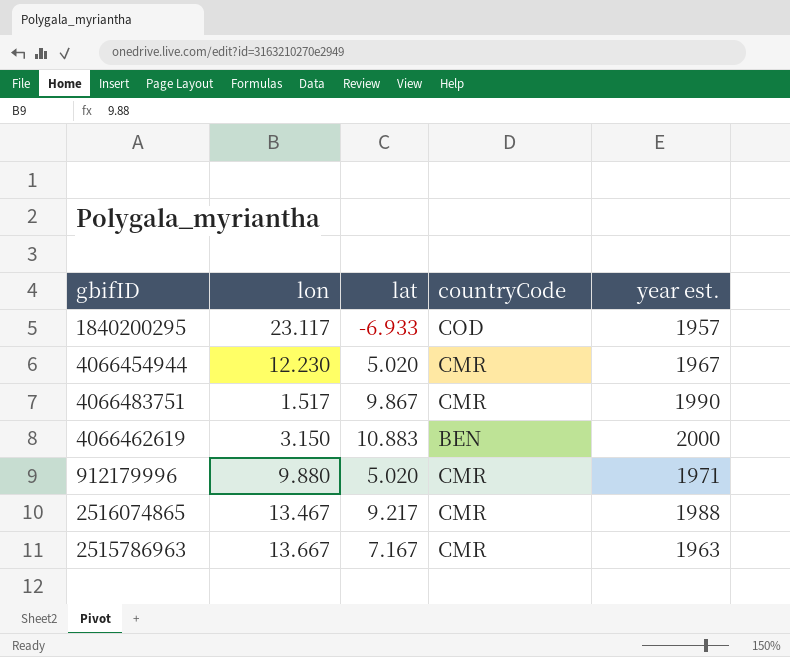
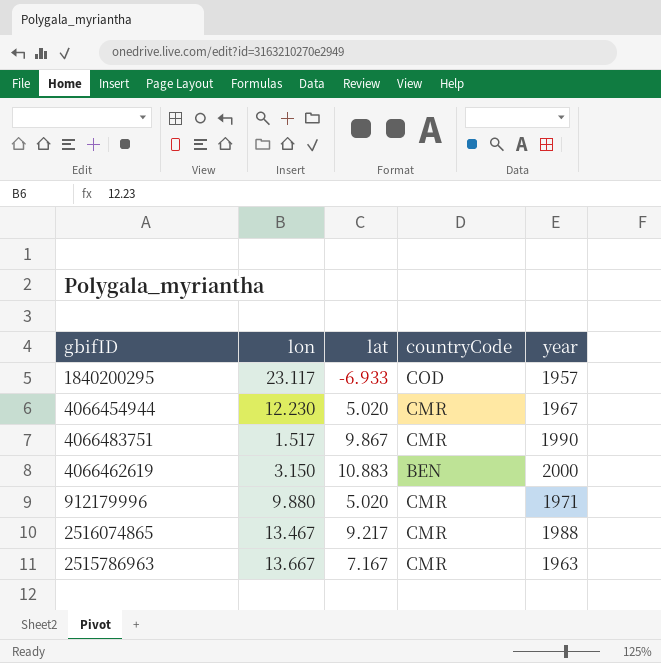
column name: year est. -> year

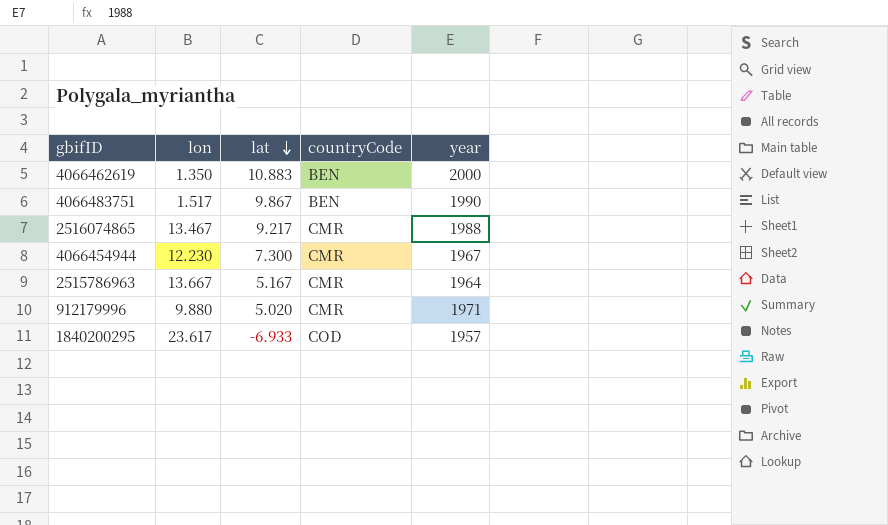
row order: none -> lat descending
4066462619 | lon: 3.150 -> 1.350
4066483751 | countryCode: CMR -> BEN
4066454944 | lat: 5.020 -> 7.300
2515786963 | lat: 7.167 -> 5.167
2515786963 | year: 1963 -> 1964
1840200295 | lon: 23.117 -> 23.617

